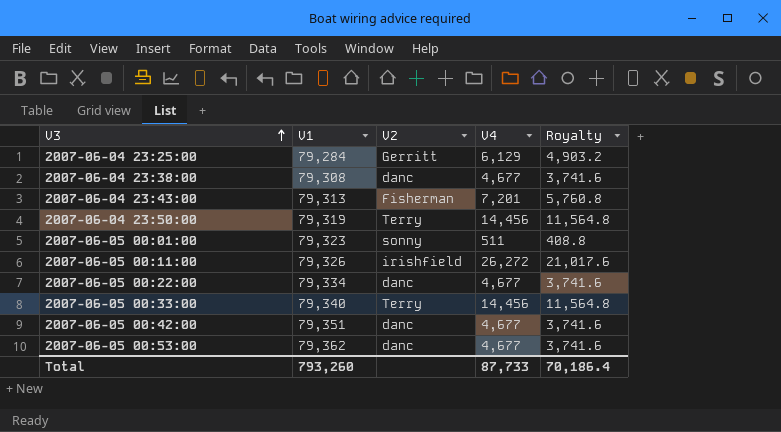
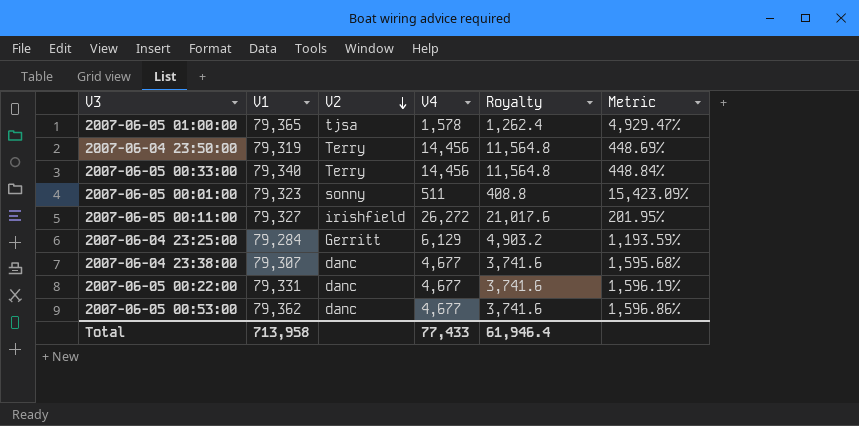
row order: V3 ascending -> V2 descending
column Metric | formula: none -> ([V1] - [V4]) / [V4]
row 2007-06-04 23:43:00: 79,313 | Fisherman | 7,201 | 5,760.8 -> none
row 2007-06-05 00:42:00: 79,351 | danc | 4,677 | 3,741.6 -> none
row 2007-06-05 01:00:00: none -> 79,365 | tjsa | 1,578 | 1,262.4 | 4,929.47%
2007-06-05 00:11:00 | V1: 79,326 -> 79,327
2007-06-04 23:38:00 | V1: 79,308 -> 79,307
2007-06-05 00:22:00 | V1: 79,334 -> 79,331
Total | V1: 793,260 -> 713,958
Total | V4: 87,733 -> 77,433
Total | Royalty: 70,186.4 -> 61,946.4

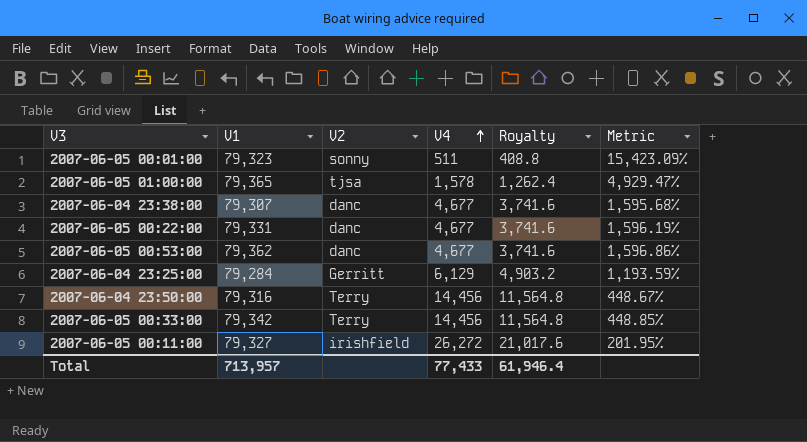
row order: V2 descending -> V4 ascending
2007-06-04 23:50:00 | V1: 79,319 -> 79,316
2007-06-04 23:50:00 | Metric: 448.69% -> 448.67%
2007-06-05 00:33:00 | V1: 79,340 -> 79,342
2007-06-05 00:33:00 | Metric: 448.84% -> 448.85%
Total | V1: 713,958 -> 713,957

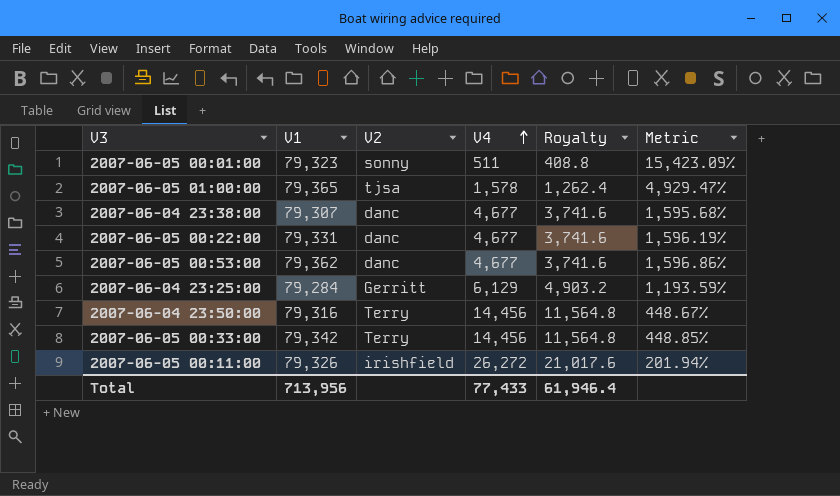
2007-06-05 00:11:00 | V1: 79,327 -> 79,326
2007-06-05 00:11:00 | Metric: 201.95% -> 201.94%
Total | V1: 713,957 -> 713,956

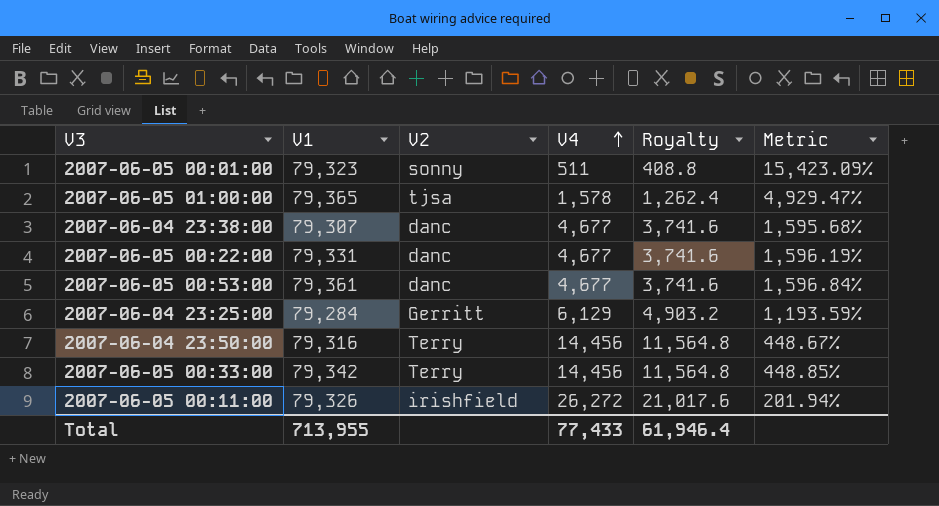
2007-06-05 00:53:00 | V1: 79,362 -> 79,361
2007-06-05 00:53:00 | Metric: 1,596.86% -> 1,596.84%
Total | V1: 713,956 -> 713,955

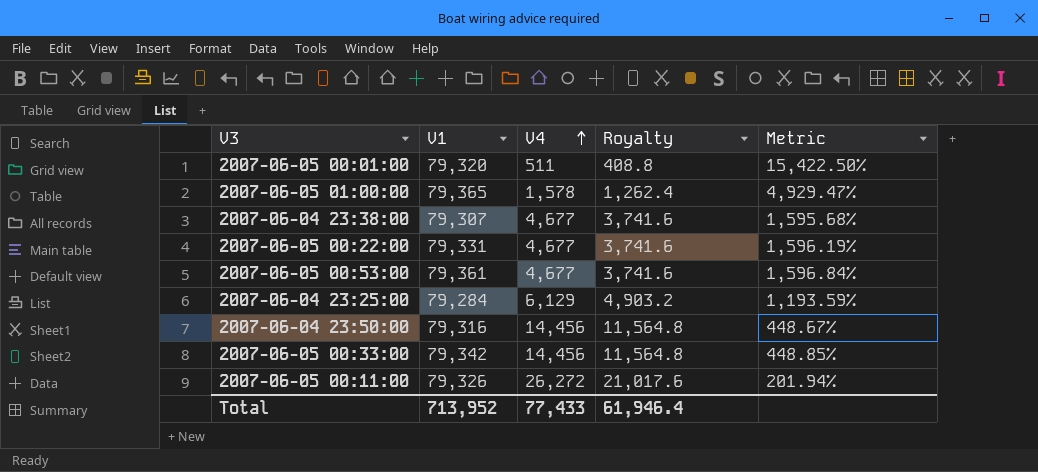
column V2 | position: 3 -> none
2007-06-05 00:01:00 | V1: 79,323 -> 79,320
2007-06-05 00:01:00 | Metric: 15,423.09% -> 15,422.50%
Total | V1: 713,955 -> 713,952

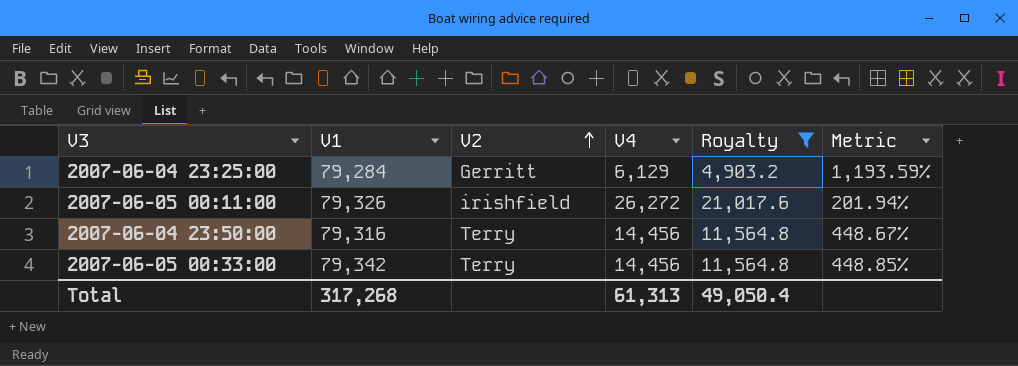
filter: none -> Royalty >= 4,903.2
row order: V4 ascending -> V2 ascending
column V2 | position: none -> 3
Total | V1: 713,952 -> 317,268
Total | V4: 77,433 -> 61,313
Total | Royalty: 61,946.4 -> 49,050.4

